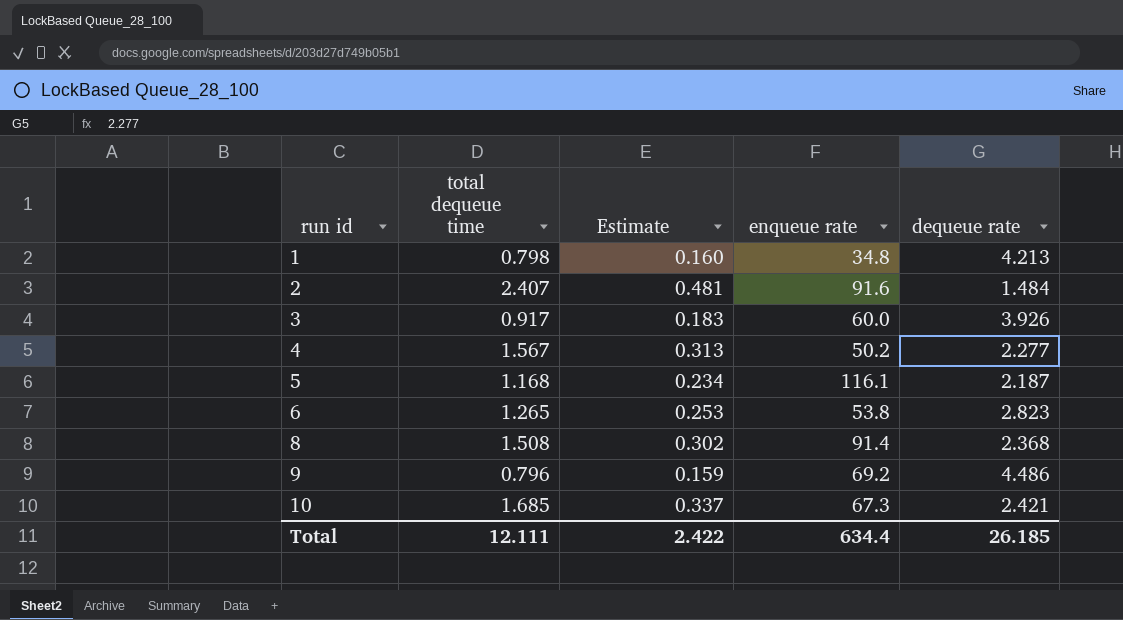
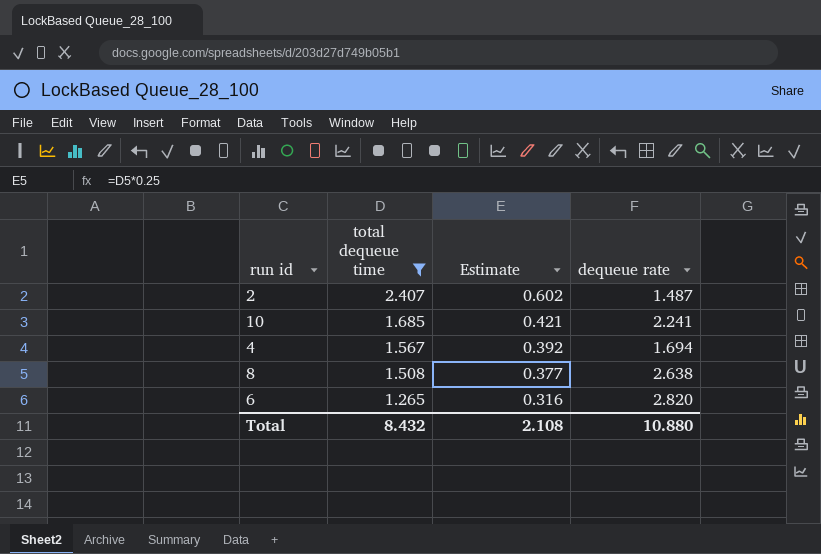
filter: none -> total dequeue time >= 1.265
row order: run id ascending -> total dequeue time descending
column enqueue rate | position: 4 -> none
column Estimate | formula: [total dequeue time] * 0.2 -> [total dequeue time] * 0.25
2 | dequeue rate: 1.484 -> 1.487
10 | dequeue rate: 2.421 -> 2.241
4 | dequeue rate: 2.277 -> 1.694
8 | dequeue rate: 2.368 -> 2.638
6 | dequeue rate: 2.823 -> 2.820
Total | total dequeue time: 12.111 -> 8.432
Total | Estimate: 2.422 -> 2.108
Total | dequeue rate: 26.185 -> 10.880

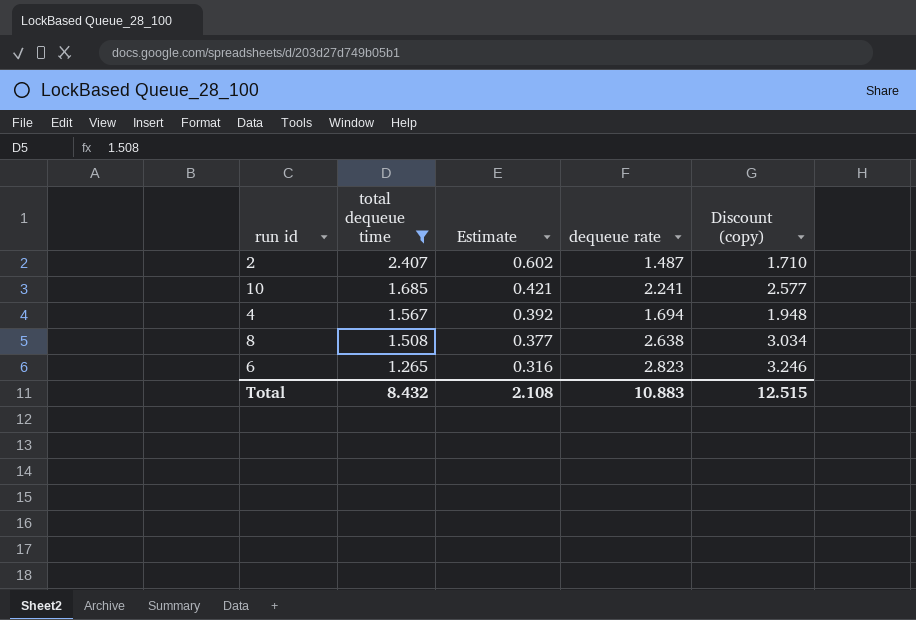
column Discount (copy) | formula: none -> [dequeue rate] * 1.15
6 | dequeue rate: 2.820 -> 2.823
Total | dequeue rate: 10.880 -> 10.883

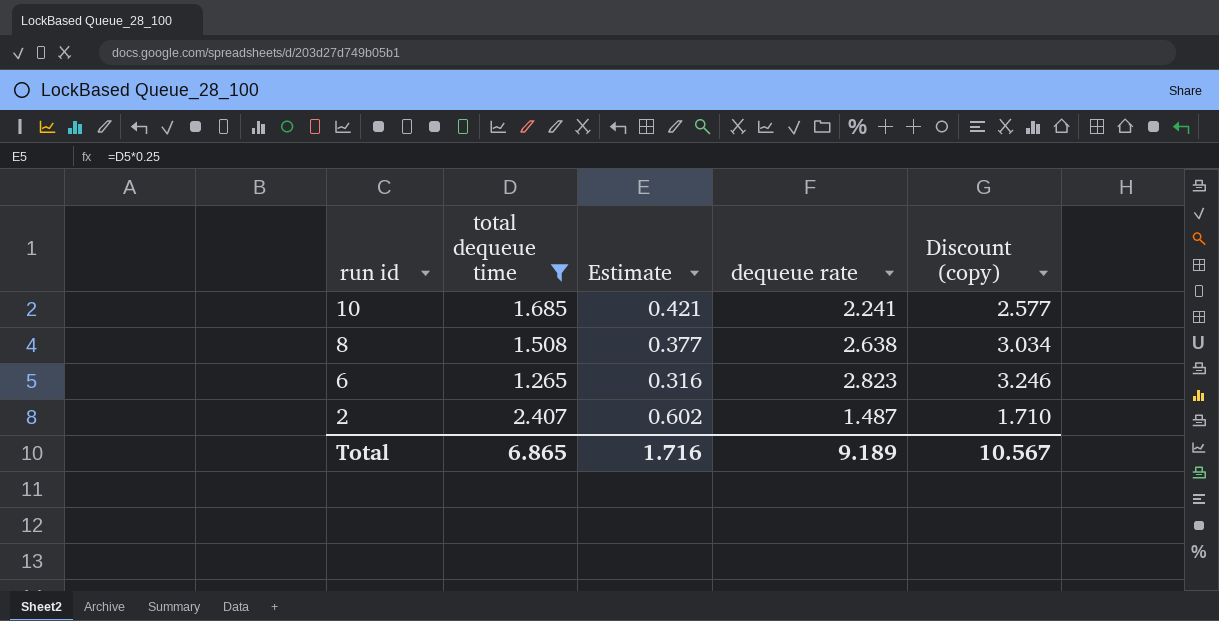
row order: total dequeue time descending -> run id descending
row 4: 1.567 | 0.392 | 1.694 | 1.948 -> none
Total | total dequeue time: 8.432 -> 6.865
Total | Estimate: 2.108 -> 1.716
Total | dequeue rate: 10.883 -> 9.189
Total | Discount (copy): 12.515 -> 10.567

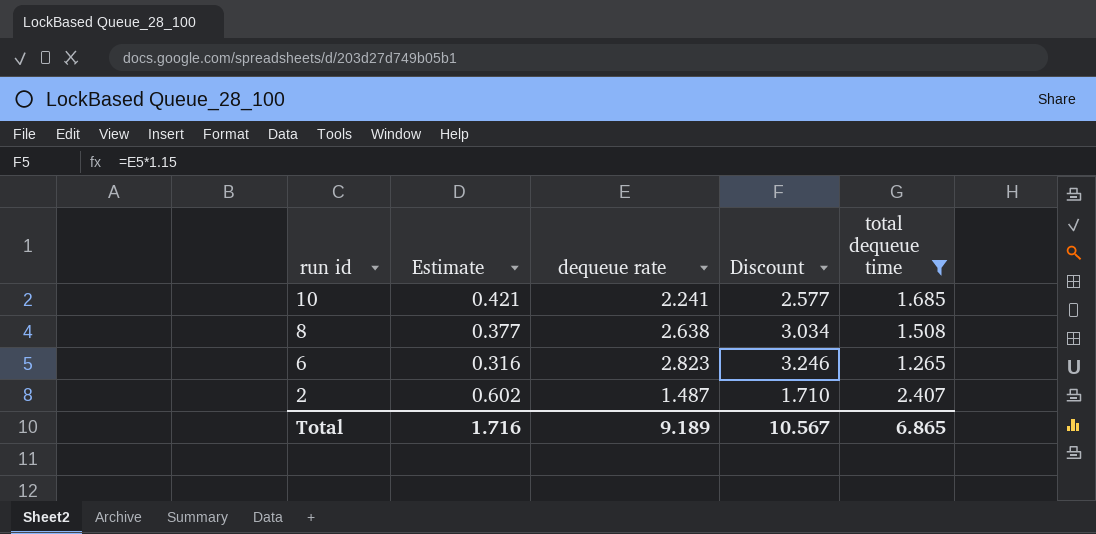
column name: Discount (copy) -> Discount
column total dequeue time | position: 2 -> 5

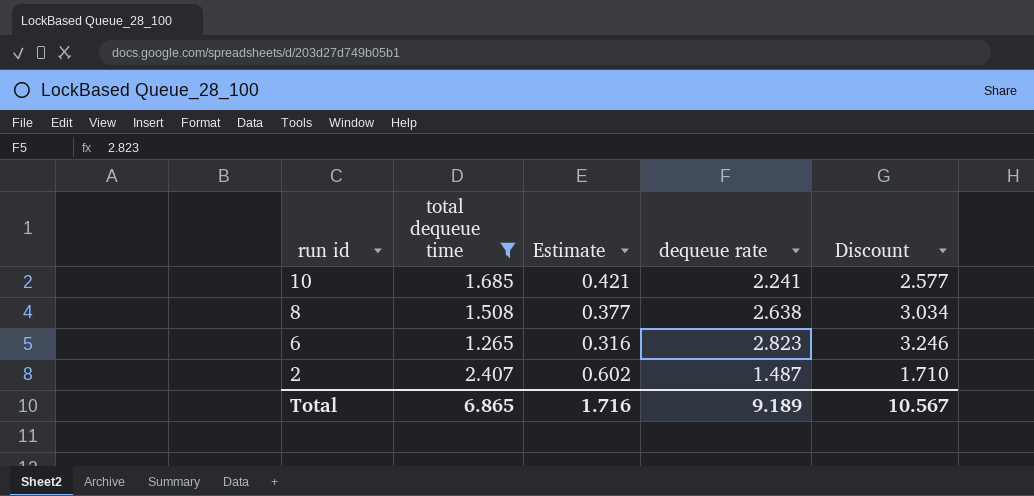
column total dequeue time | position: 5 -> 2

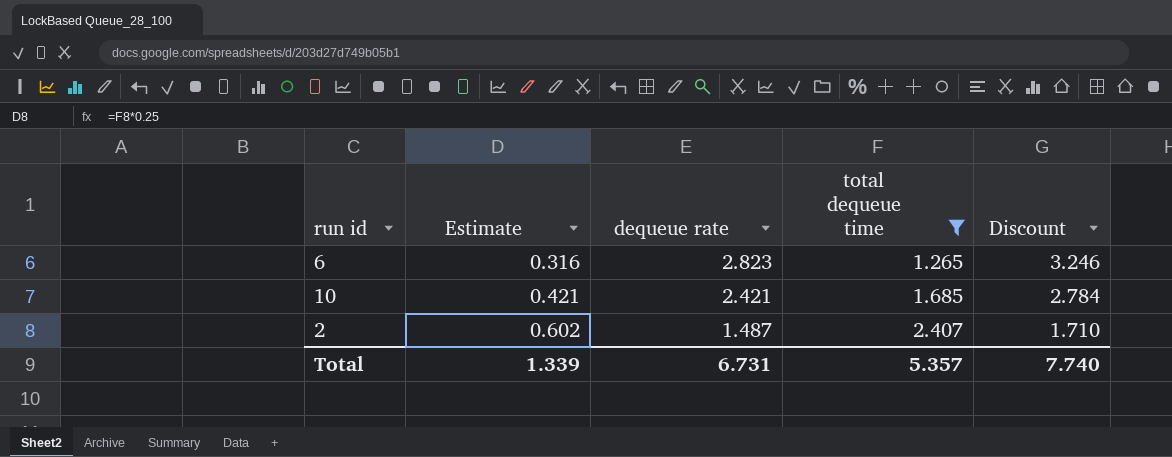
row order: run id descending -> Estimate ascending
column total dequeue time | position: 2 -> 4
row 8: 1.508 | 0.377 | 2.638 | 3.034 -> none
10 | dequeue rate: 2.241 -> 2.421
10 | Discount: 2.577 -> 2.784
Total | Estimate: 1.716 -> 1.339
Total | dequeue rate: 9.189 -> 6.731
Total | total dequeue time: 6.865 -> 5.357
Total | Discount: 10.567 -> 7.740

